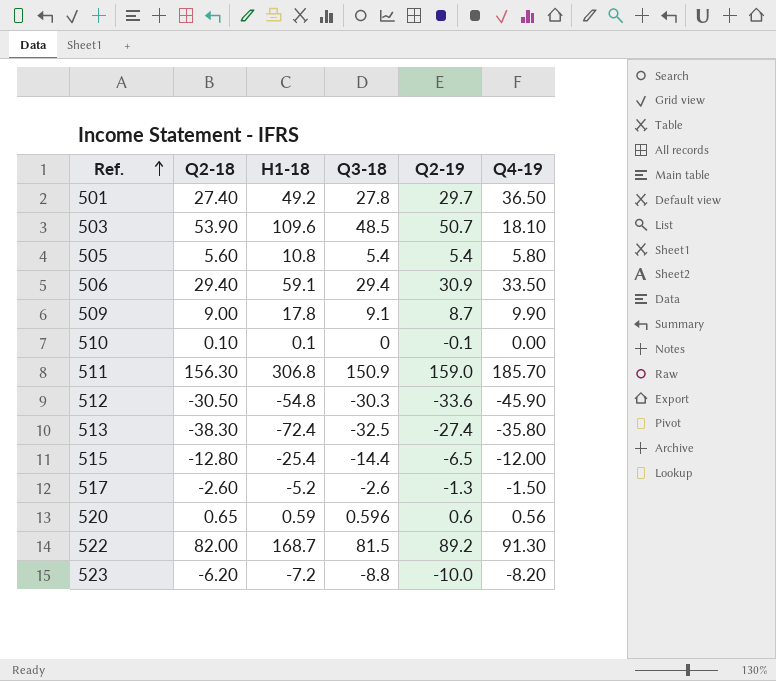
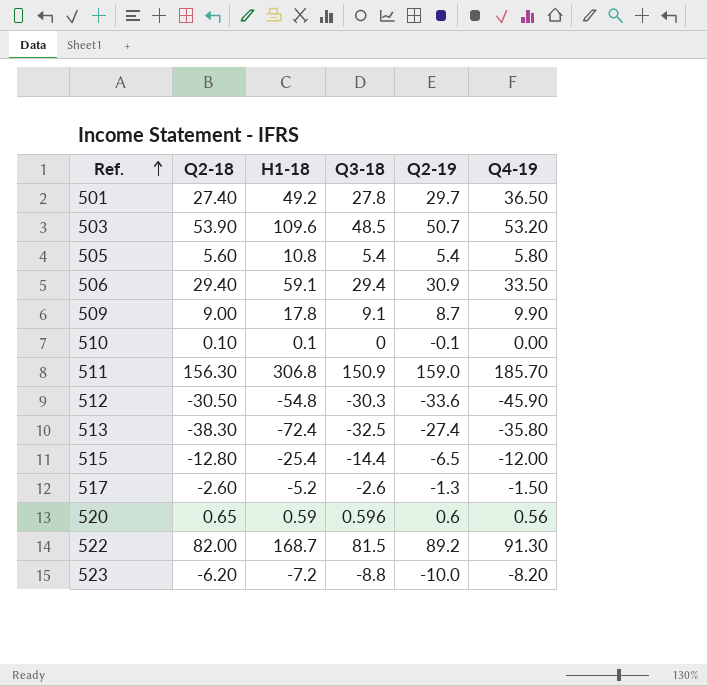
503 | Q4-19: 18.10 -> 53.20

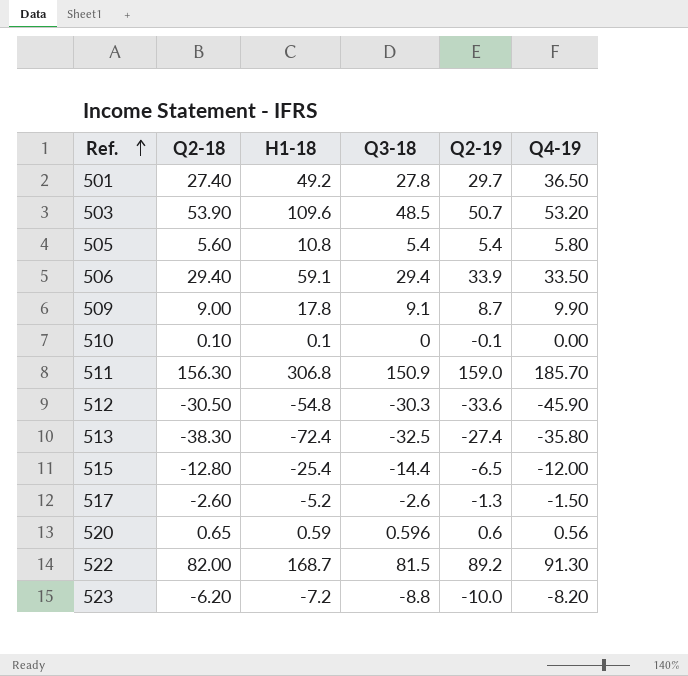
506 | Q2-19: 30.9 -> 33.9

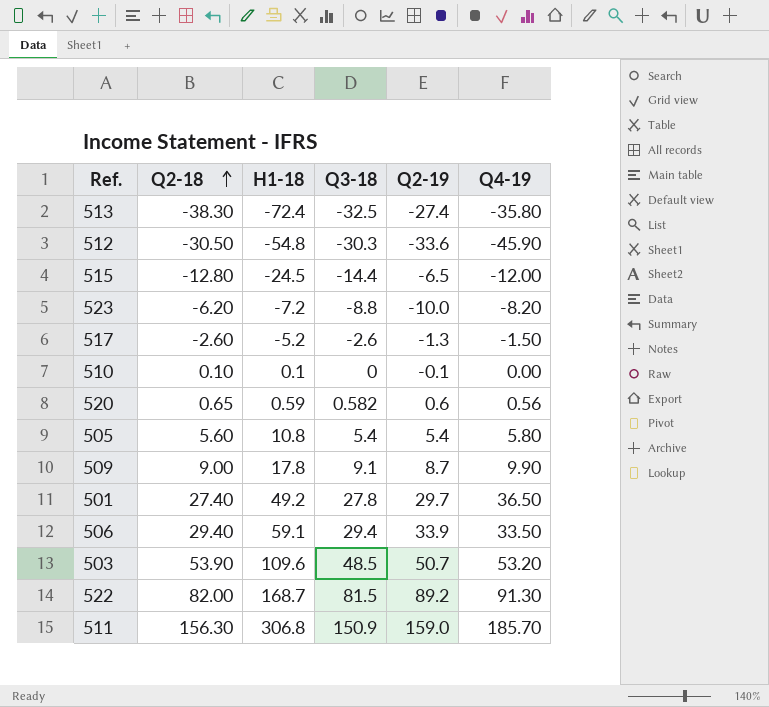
row order: Ref. ascending -> Q2-18 ascending
515 | H1-18: -25.4 -> -24.5
520 | Q3-18: 0.596 -> 0.582

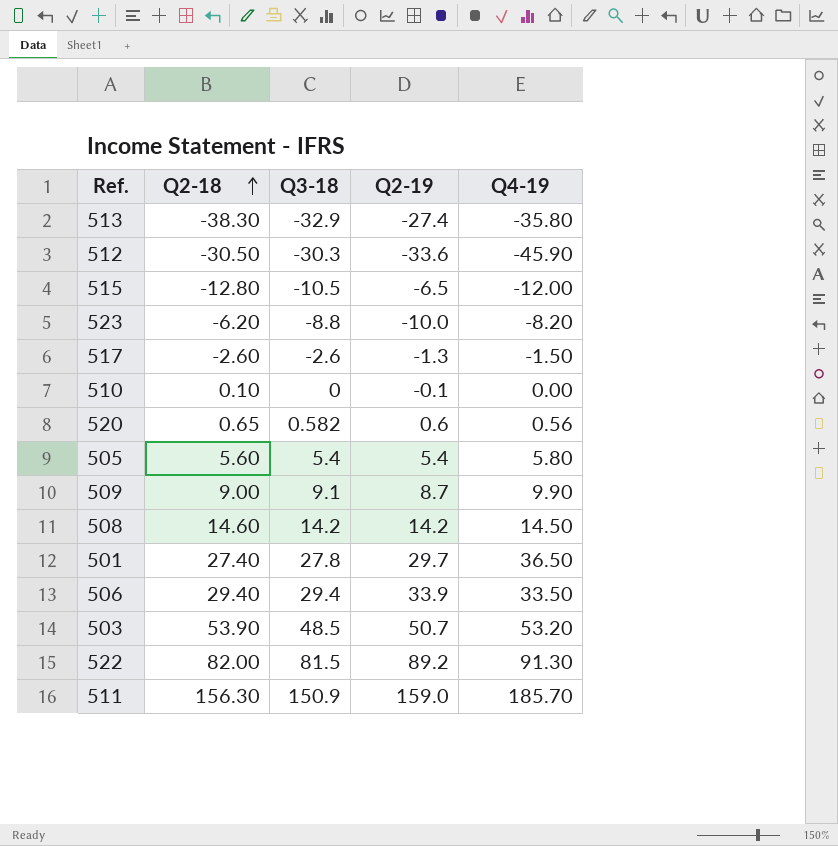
column H1-18 | position: 3 -> none
513 | Q3-18: -32.5 -> -32.9
515 | Q3-18: -14.4 -> -10.5
row 508: none -> 14.60 | 14.2 | 14.2 | 14.50

